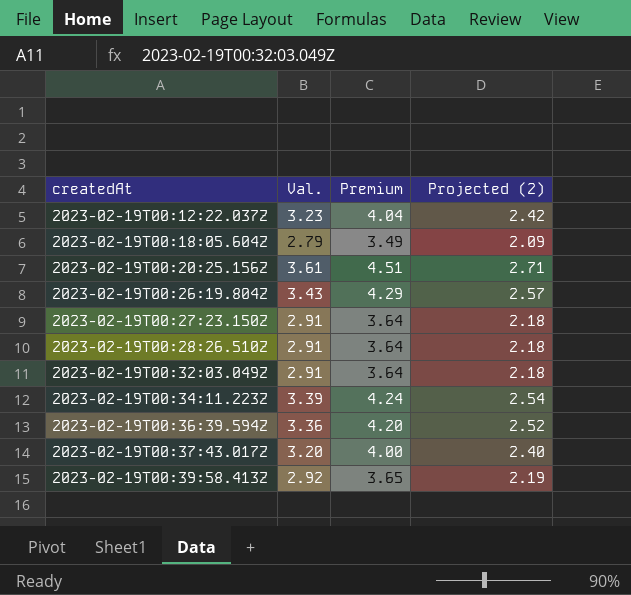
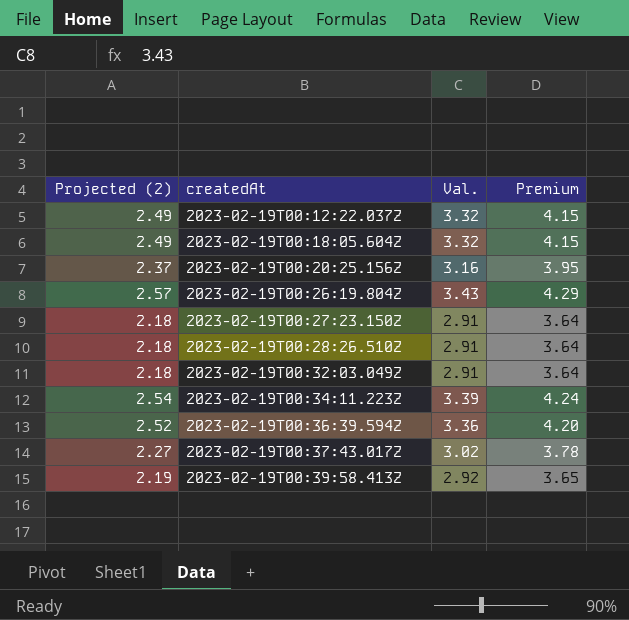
column Projected (2) | position: 4 -> 1
2023-02-19T00:12:22.037Z | Projected (2): 2.42 -> 2.49
2023-02-19T00:12:22.037Z | Val.: 3.23 -> 3.32
2023-02-19T00:12:22.037Z | Premium: 4.04 -> 4.15
2023-02-19T00:18:05.604Z | Projected (2): 2.09 -> 2.49
2023-02-19T00:18:05.604Z | Val.: 2.79 -> 3.32
2023-02-19T00:18:05.604Z | Premium: 3.49 -> 4.15
2023-02-19T00:20:25.156Z | Projected (2): 2.71 -> 2.37
2023-02-19T00:20:25.156Z | Val.: 3.61 -> 3.16
2023-02-19T00:20:25.156Z | Premium: 4.51 -> 3.95
2023-02-19T00:37:43.017Z | Projected (2): 2.40 -> 2.27
2023-02-19T00:37:43.017Z | Val.: 3.20 -> 3.02
2023-02-19T00:37:43.017Z | Premium: 4.00 -> 3.78

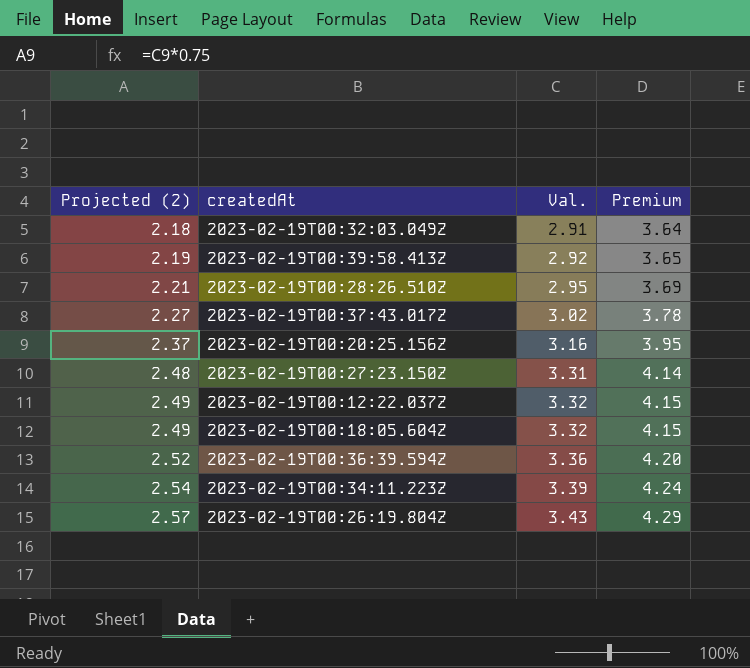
row order: createdAt ascending -> Projected (2) ascending
2023-02-19T00:28:26.510Z | Projected (2): 2.18 -> 2.21
2023-02-19T00:28:26.510Z | Val.: 2.91 -> 2.95
2023-02-19T00:28:26.510Z | Premium: 3.64 -> 3.69
2023-02-19T00:27:23.150Z | Projected (2): 2.18 -> 2.48
2023-02-19T00:27:23.150Z | Val.: 2.91 -> 3.31
2023-02-19T00:27:23.150Z | Premium: 3.64 -> 4.14

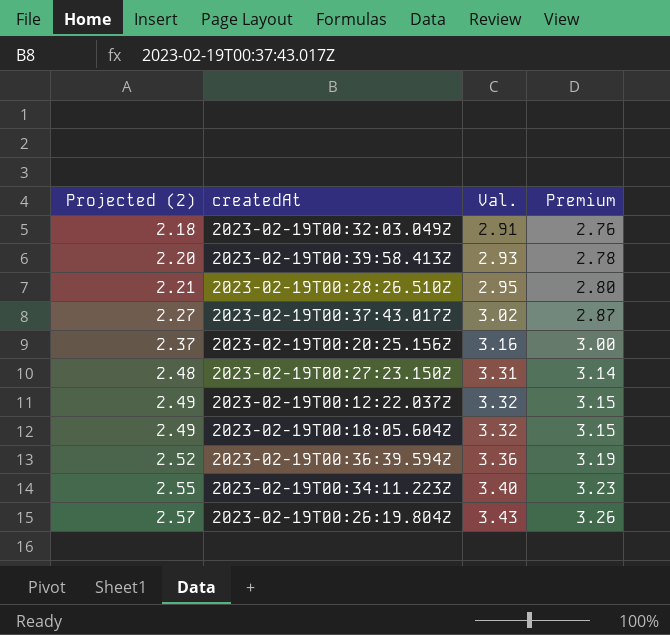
column Premium | formula: [Val.] * 1.25 -> [Val.] * 0.95
2023-02-19T00:39:58.413Z | Projected (2): 2.19 -> 2.20
2023-02-19T00:39:58.413Z | Val.: 2.92 -> 2.93
2023-02-19T00:34:11.223Z | Projected (2): 2.54 -> 2.55
2023-02-19T00:34:11.223Z | Val.: 3.39 -> 3.40

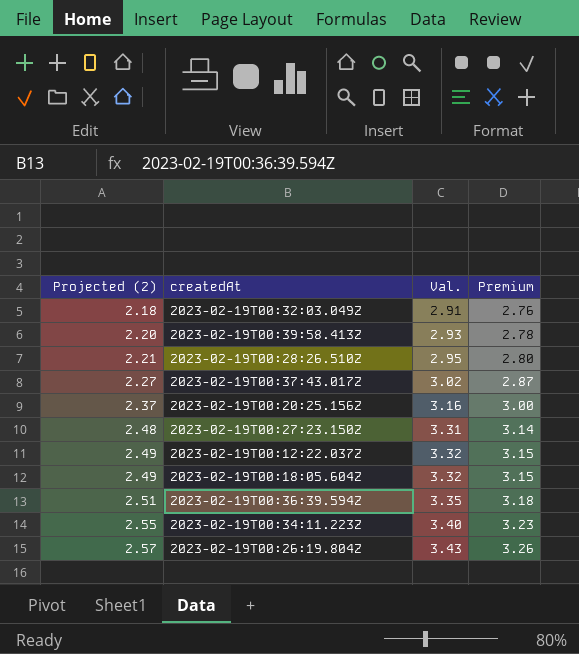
2023-02-19T00:36:39.594Z | Projected (2): 2.52 -> 2.51
2023-02-19T00:36:39.594Z | Val.: 3.36 -> 3.35
2023-02-19T00:36:39.594Z | Premium: 3.19 -> 3.18

